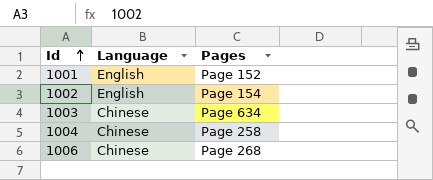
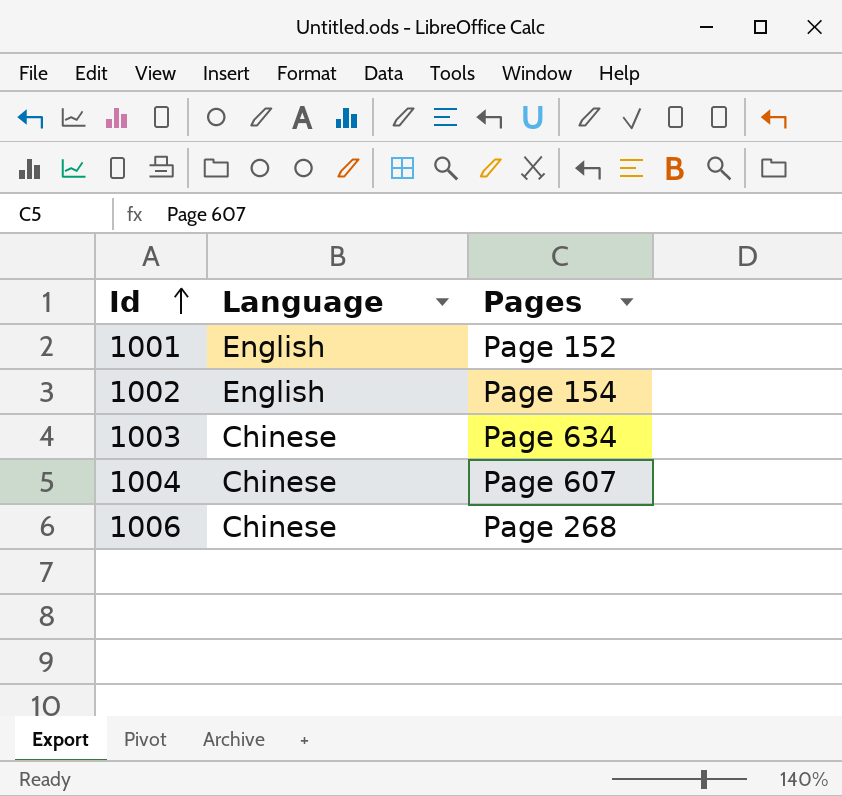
1004 | Pages: Page 258 -> Page 607

